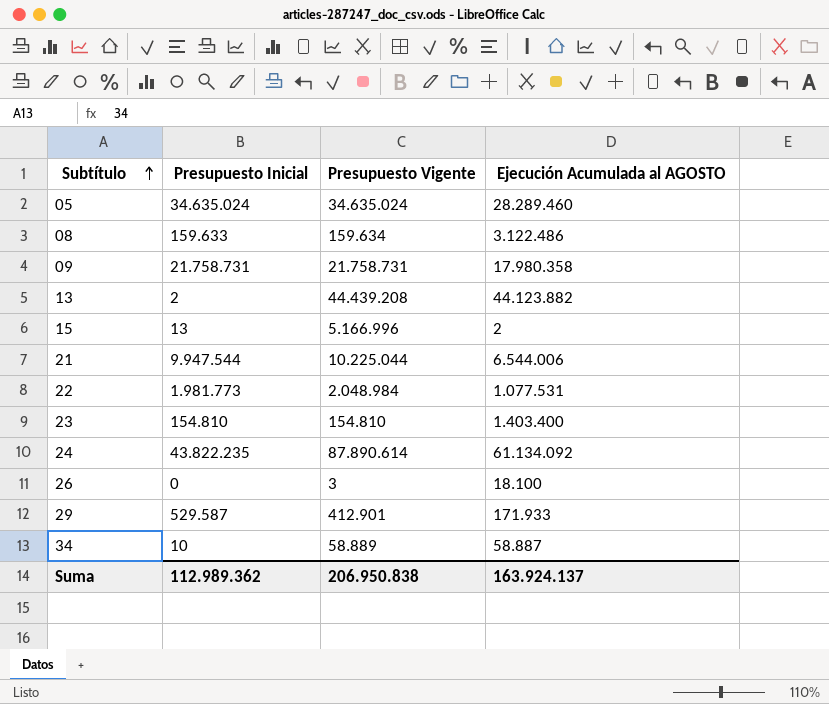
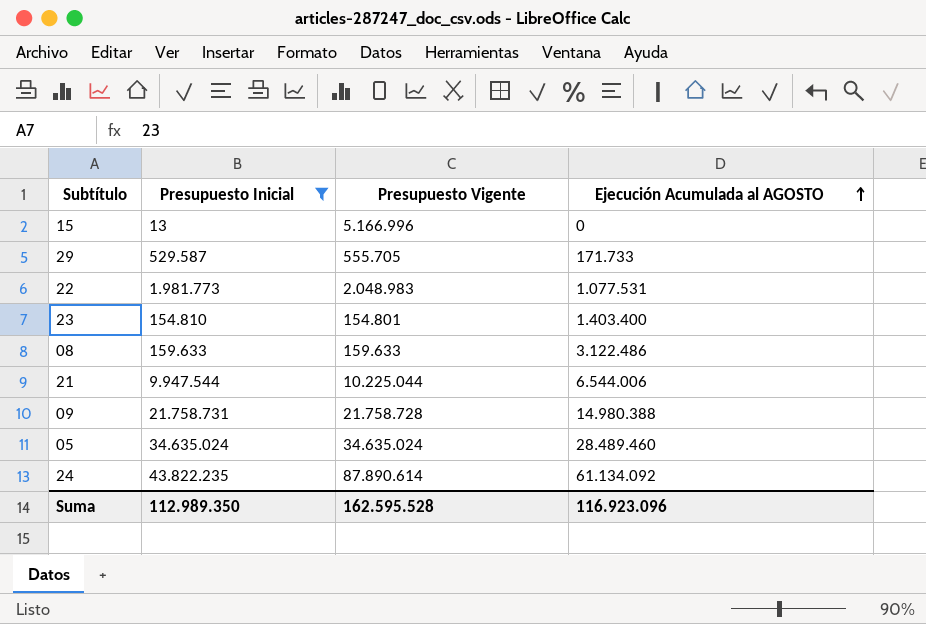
filter: none -> Presupuesto Inicial >= 13
row order: Subtítulo ascending -> Ejecución Acumulada al AGOSTO ascending
15 | Ejecución Acumulada al AGOSTO: 2 -> 0
29 | Presupuesto Vigente: 412.901 -> 555.705
29 | Ejecución Acumulada al AGOSTO: 171.933 -> 171.733
22 | Presupuesto Vigente: 2.048.984 -> 2.048.983
23 | Presupuesto Vigente: 154.810 -> 154.801
08 | Presupuesto Vigente: 159.634 -> 159.633
09 | Presupuesto Vigente: 21.758.731 -> 21.758.728
09 | Ejecución Acumulada al AGOSTO: 17.980.358 -> 14.980.388
05 | Ejecución Acumulada al AGOSTO: 28.289.460 -> 28.489.460
Suma | Presupuesto Inicial: 112.989.362 -> 112.989.350
Suma | Presupuesto Vigente: 206.950.838 -> 162.595.528
Suma | Ejecución Acumulada al AGOSTO: 163.924.137 -> 116.923.096

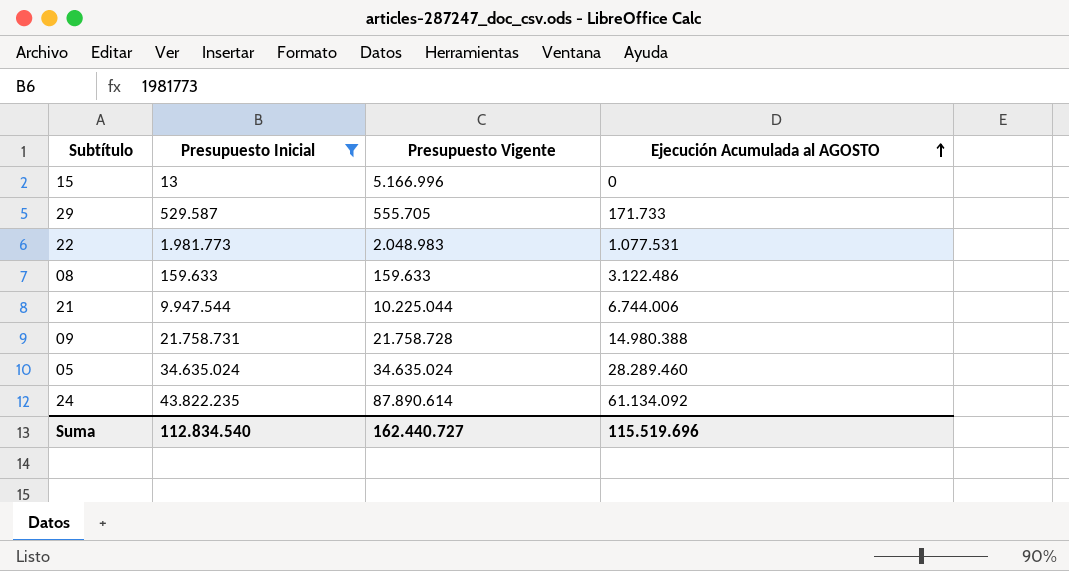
row 23: 154.810 | 154.801 | 1.403.400 -> none
21 | Ejecución Acumulada al AGOSTO: 6.544.006 -> 6.744.006
05 | Ejecución Acumulada al AGOSTO: 28.489.460 -> 28.289.460
Suma | Presupuesto Inicial: 112.989.350 -> 112.834.540
Suma | Presupuesto Vigente: 162.595.528 -> 162.440.727
Suma | Ejecución Acumulada al AGOSTO: 116.923.096 -> 115.519.696

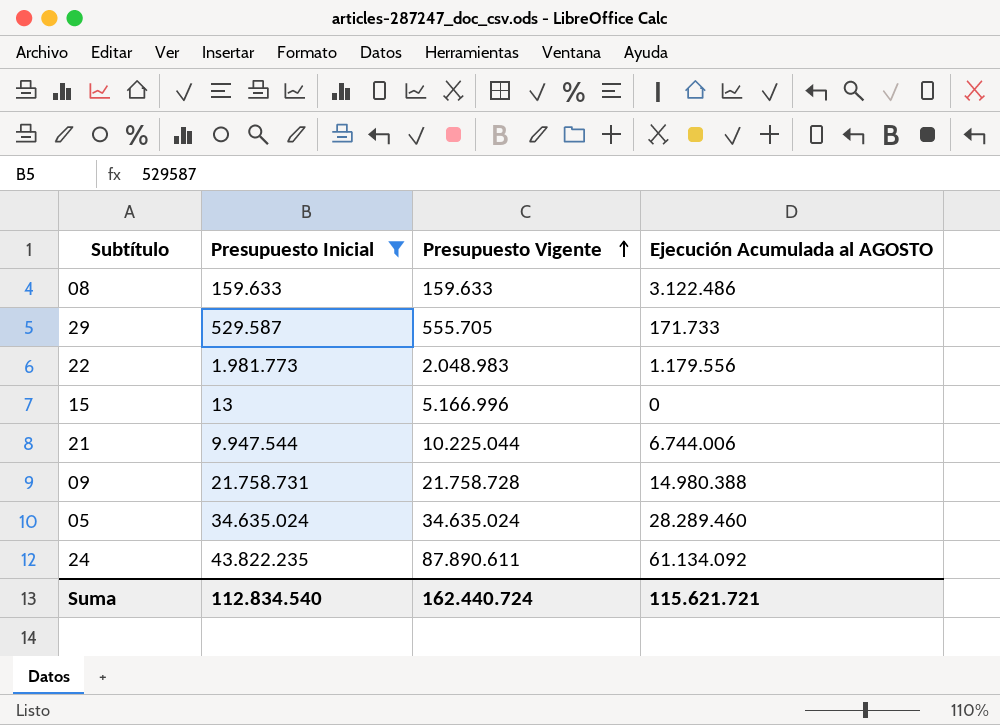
row order: Ejecución Acumulada al AGOSTO ascending -> Presupuesto Vigente ascending
22 | Ejecución Acumulada al AGOSTO: 1.077.531 -> 1.179.556
24 | Presupuesto Vigente: 87.890.614 -> 87.890.611
Suma | Presupuesto Vigente: 162.440.727 -> 162.440.724
Suma | Ejecución Acumulada al AGOSTO: 115.519.696 -> 115.621.721

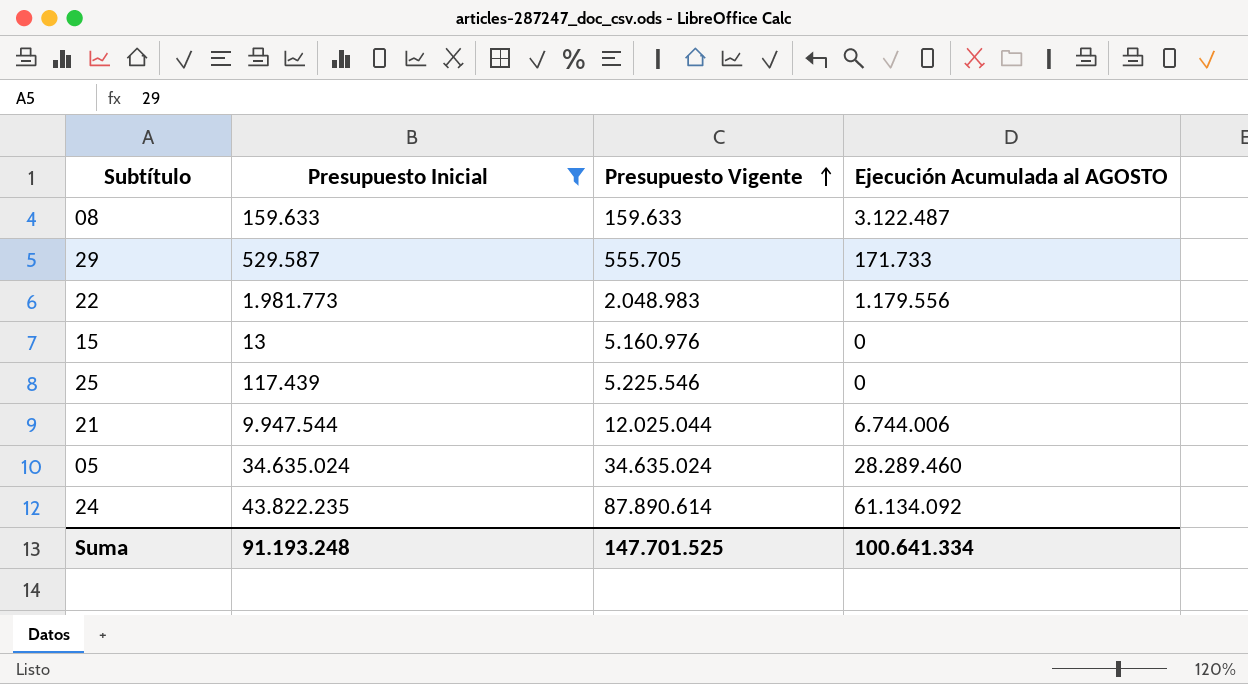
row 09: 21.758.731 | 21.758.728 | 14.980.388 -> none
08 | Ejecución Acumulada al AGOSTO: 3.122.486 -> 3.122.487
15 | Presupuesto Vigente: 5.166.996 -> 5.160.976
row 25: none -> 117.439 | 5.225.546 | 0
21 | Presupuesto Vigente: 10.225.044 -> 12.025.044
24 | Presupuesto Vigente: 87.890.611 -> 87.890.614
Suma | Presupuesto Inicial: 112.834.540 -> 91.193.248
Suma | Presupuesto Vigente: 162.440.724 -> 147.701.525
Suma | Ejecución Acumulada al AGOSTO: 115.621.721 -> 100.641.334

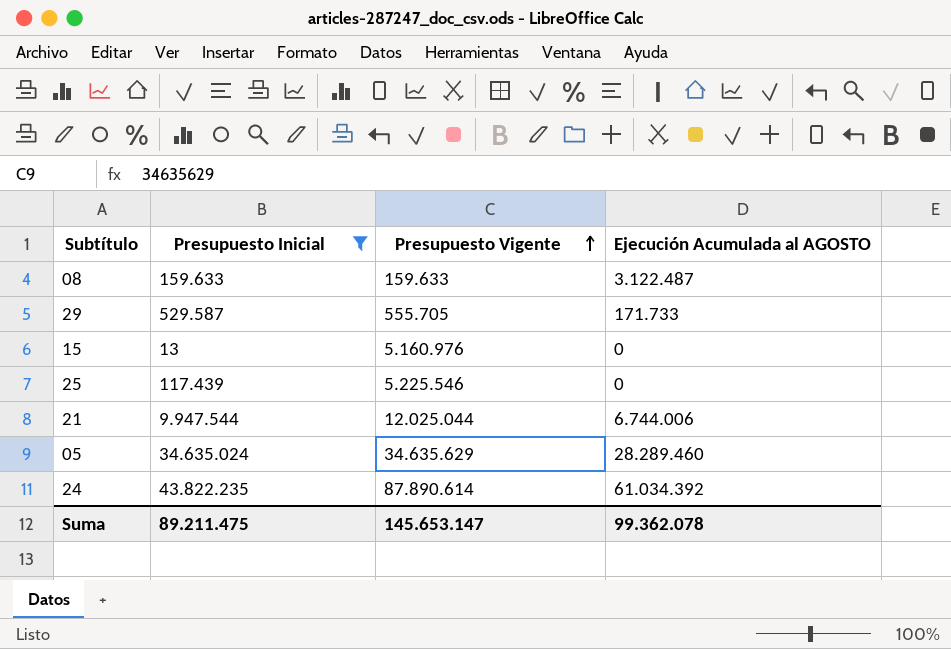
row 22: 1.981.773 | 2.048.983 | 1.179.556 -> none
05 | Presupuesto Vigente: 34.635.024 -> 34.635.629
24 | Ejecución Acumulada al AGOSTO: 61.134.092 -> 61.034.392
Suma | Presupuesto Inicial: 91.193.248 -> 89.211.475
Suma | Presupuesto Vigente: 147.701.525 -> 145.653.147
Suma | Ejecución Acumulada al AGOSTO: 100.641.334 -> 99.362.078

